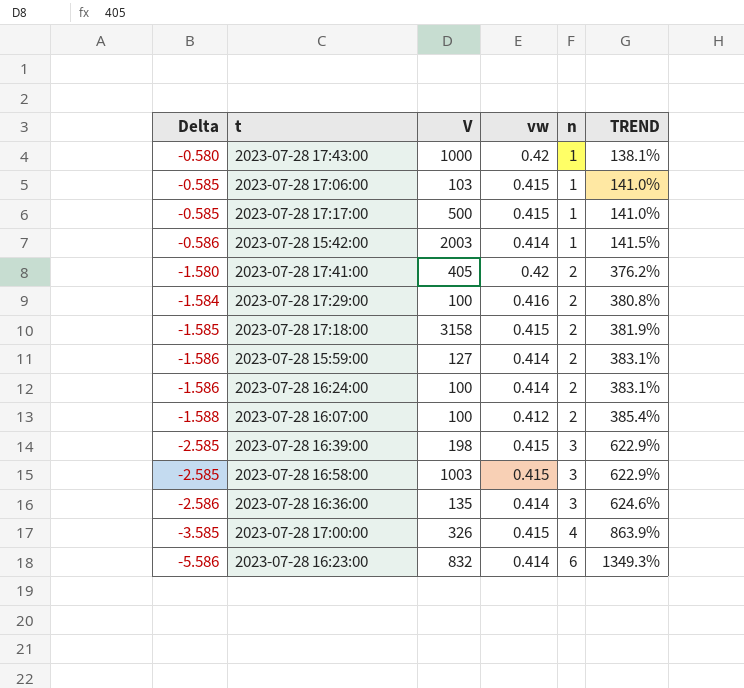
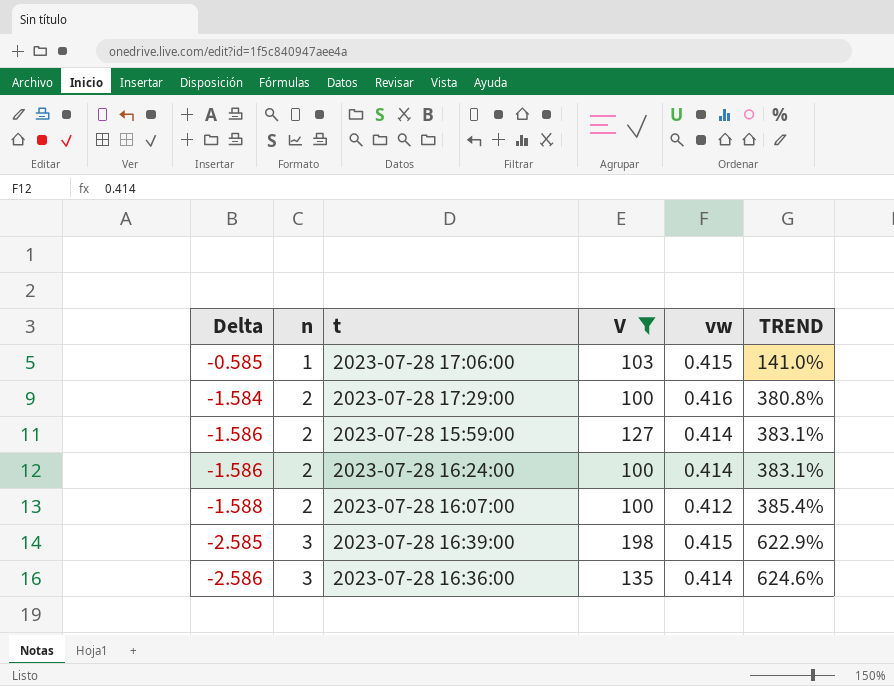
filter: none -> V <= 198
column n | position: 5 -> 2

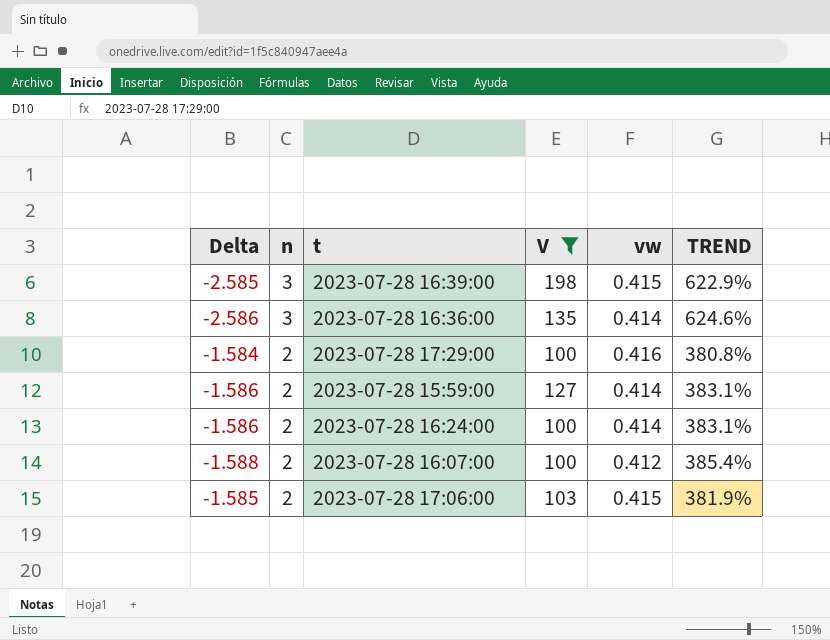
row order: Delta descending -> n descending
2023-07-28 17:06:00 | Delta: -0.585 -> -1.585
2023-07-28 17:06:00 | n: 1 -> 2
2023-07-28 17:06:00 | TREND: 141.0% -> 381.9%

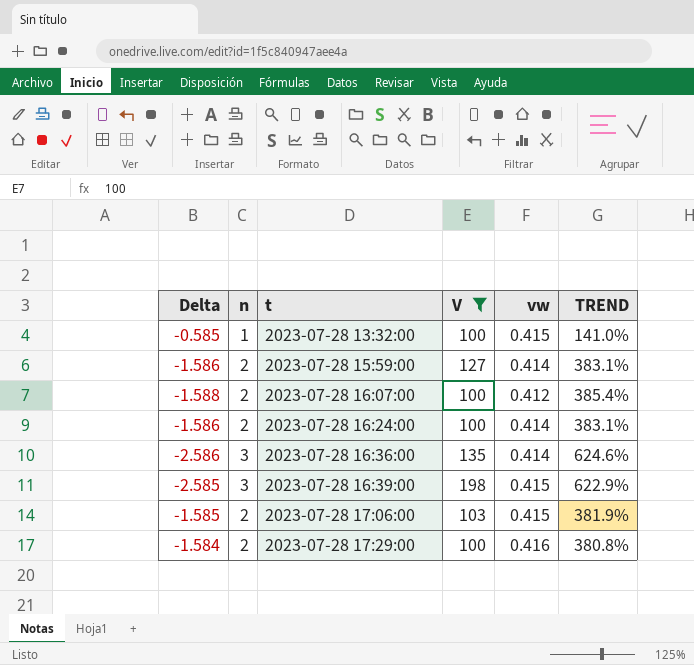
row order: n descending -> t ascending
row 2023-07-28 13:32:00: none -> -0.585 | 1 | 100 | 0.415 | 141.0%

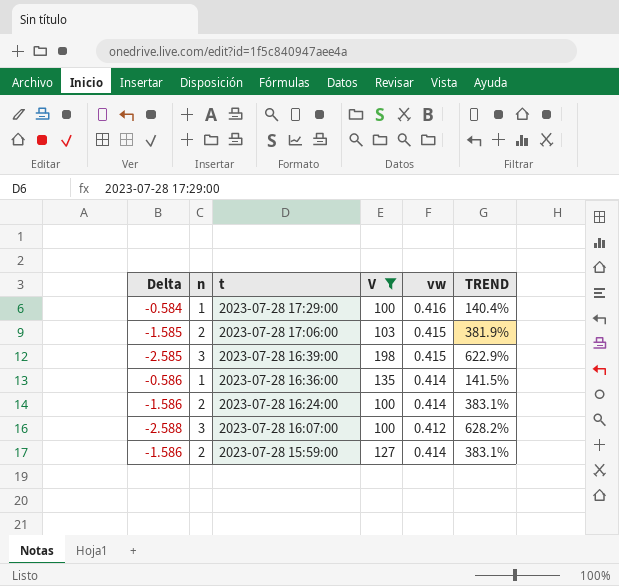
row order: t ascending -> t descending
row 2023-07-28 13:32:00: -0.585 | 1 | 100 | 0.415 | 141.0% -> none
2023-07-28 17:29:00 | Delta: -1.584 -> -0.584
2023-07-28 17:29:00 | n: 2 -> 1
2023-07-28 17:29:00 | TREND: 380.8% -> 140.4%
2023-07-28 16:36:00 | Delta: -2.586 -> -0.586
2023-07-28 16:36:00 | n: 3 -> 1
2023-07-28 16:36:00 | TREND: 624.6% -> 141.5%
2023-07-28 16:07:00 | Delta: -1.588 -> -2.588
2023-07-28 16:07:00 | n: 2 -> 3
2023-07-28 16:07:00 | TREND: 385.4% -> 628.2%

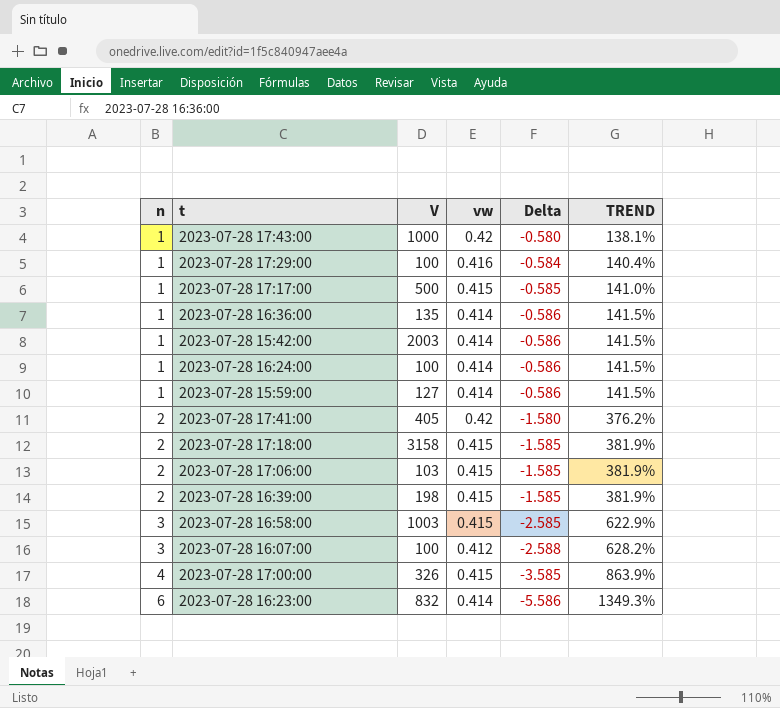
filter: V <= 198 -> none
row order: t descending -> n ascending
column Delta | position: 1 -> 5
2023-07-28 16:24:00 | n: 2 -> 1
2023-07-28 16:24:00 | Delta: -1.586 -> -0.586
2023-07-28 16:24:00 | TREND: 383.1% -> 141.5%
2023-07-28 15:59:00 | n: 2 -> 1
2023-07-28 15:59:00 | Delta: -1.586 -> -0.586
2023-07-28 15:59:00 | TREND: 383.1% -> 141.5%
2023-07-28 16:39:00 | n: 3 -> 2
2023-07-28 16:39:00 | Delta: -2.585 -> -1.585
2023-07-28 16:39:00 | TREND: 622.9% -> 381.9%

